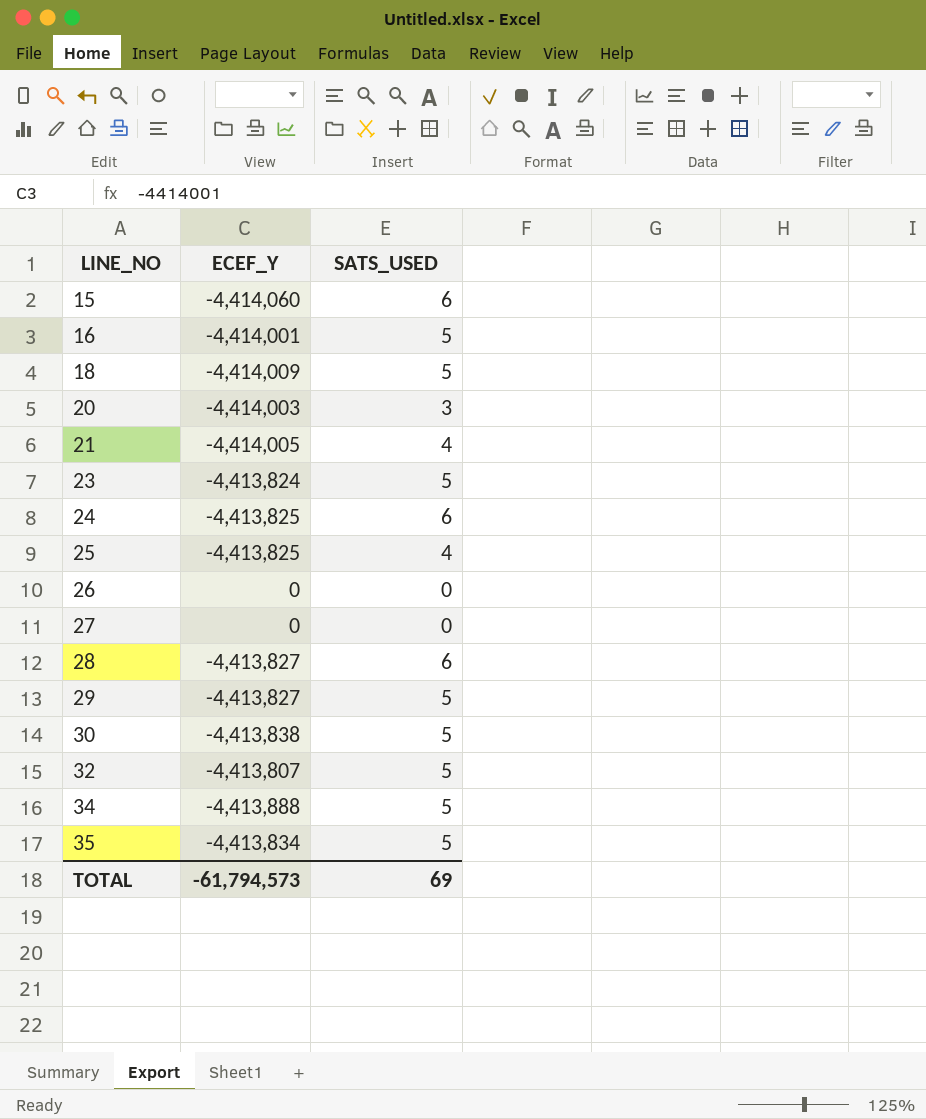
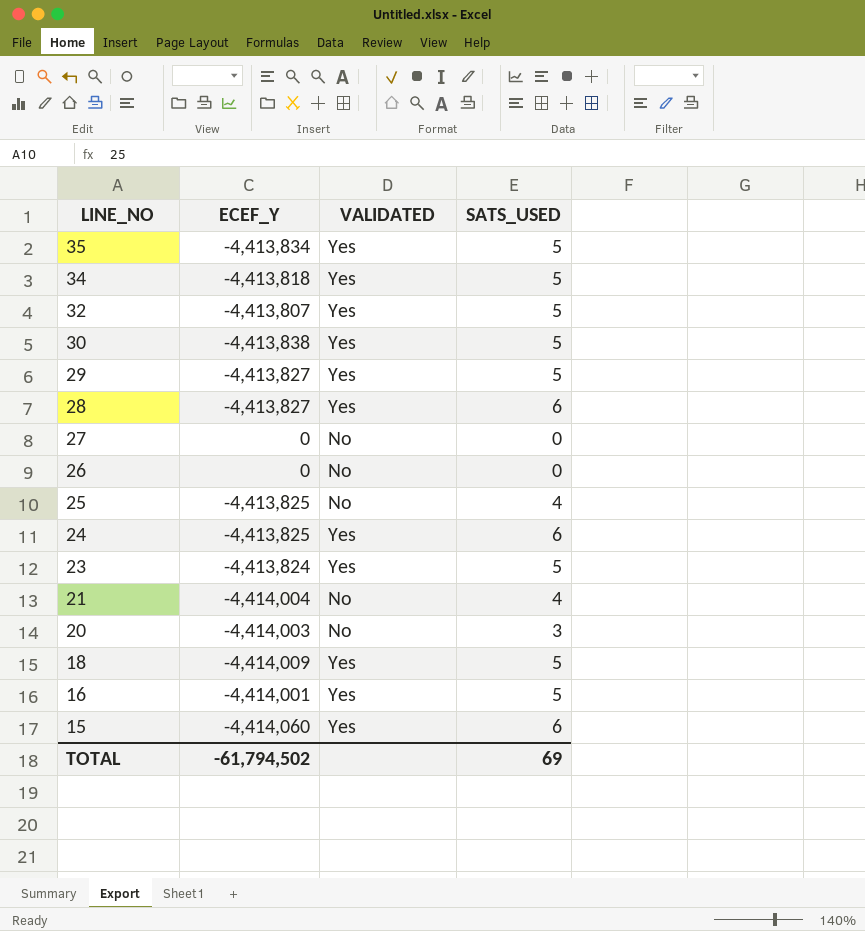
row order: LINE_NO ascending -> LINE_NO descending
column VALIDATED | position: none -> 3
34 | ECEF_Y: -4,413,888 -> -4,413,818
21 | ECEF_Y: -4,414,005 -> -4,414,004
TOTAL | ECEF_Y: -61,794,573 -> -61,794,502

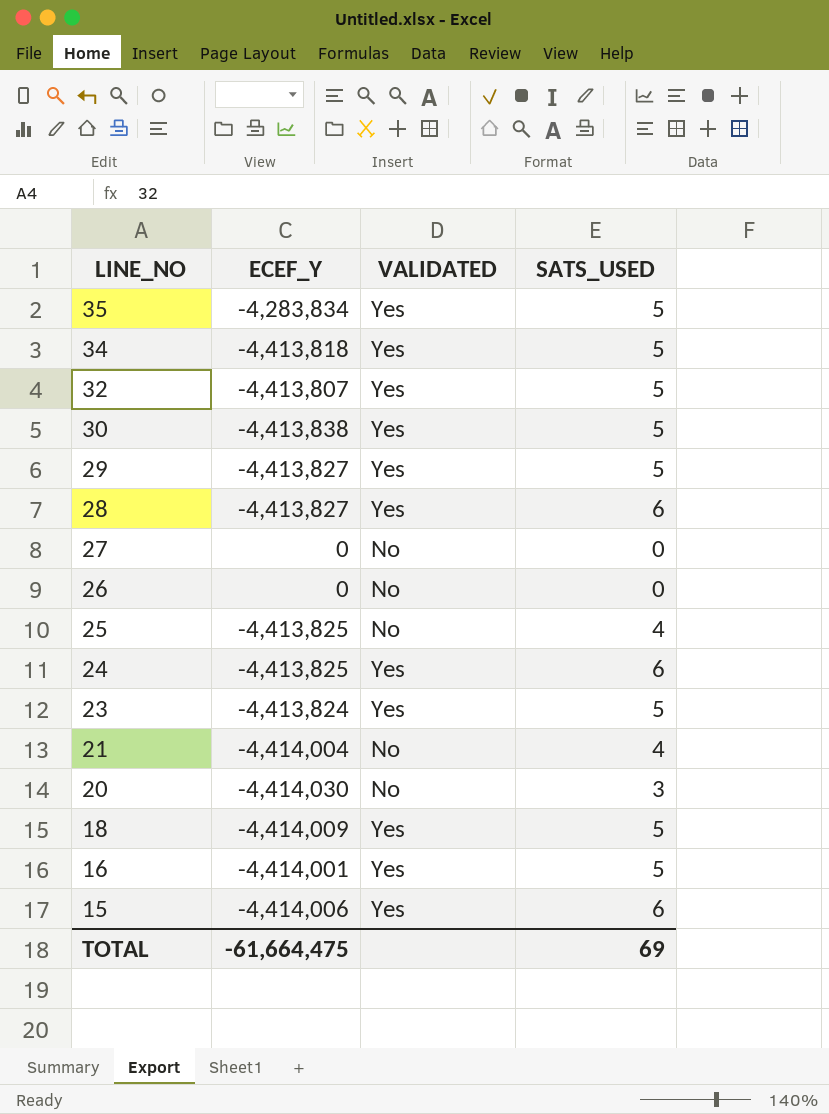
35 | ECEF_Y: -4,413,834 -> -4,283,834
20 | ECEF_Y: -4,414,003 -> -4,414,030
15 | ECEF_Y: -4,414,060 -> -4,414,006
TOTAL | ECEF_Y: -61,794,502 -> -61,664,475

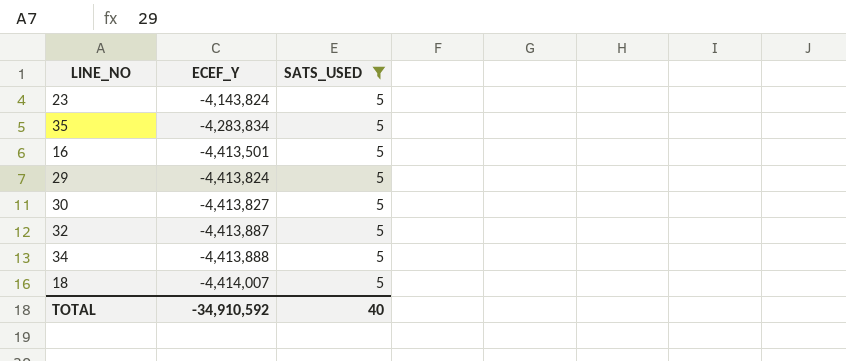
filter: none -> SATS_USED = 5
row order: LINE_NO descending -> ECEF_Y descending
column VALIDATED | position: 3 -> none
23 | ECEF_Y: -4,413,824 -> -4,143,824
16 | ECEF_Y: -4,414,001 -> -4,413,501
29 | ECEF_Y: -4,413,827 -> -4,413,824
30 | ECEF_Y: -4,413,838 -> -4,413,827
32 | ECEF_Y: -4,413,807 -> -4,413,887
34 | ECEF_Y: -4,413,818 -> -4,413,888
18 | ECEF_Y: -4,414,009 -> -4,414,007
TOTAL | ECEF_Y: -61,664,475 -> -34,910,592
TOTAL | SATS_USED: 69 -> 40

